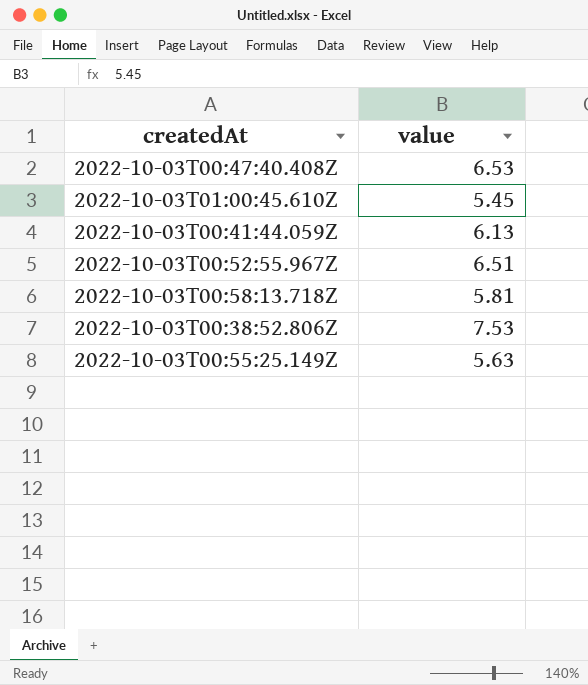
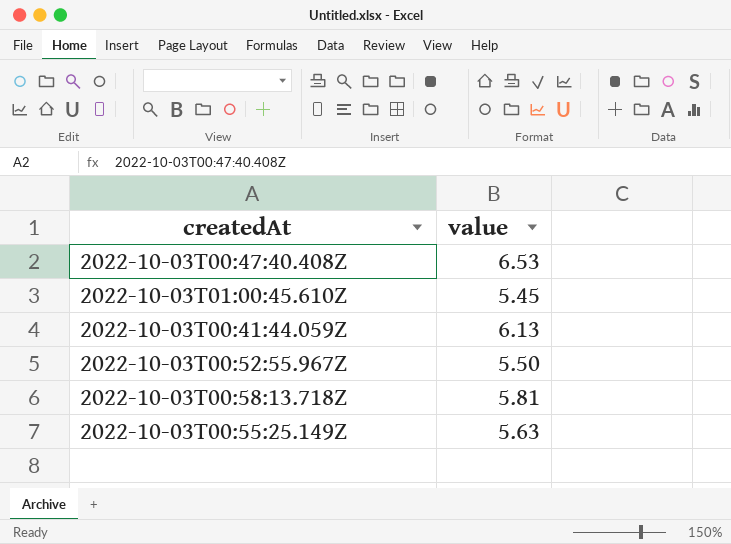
row 2022-10-03T00:38:52.806Z: 7.53 -> none
2022-10-03T00:52:55.967Z | value: 6.51 -> 5.50

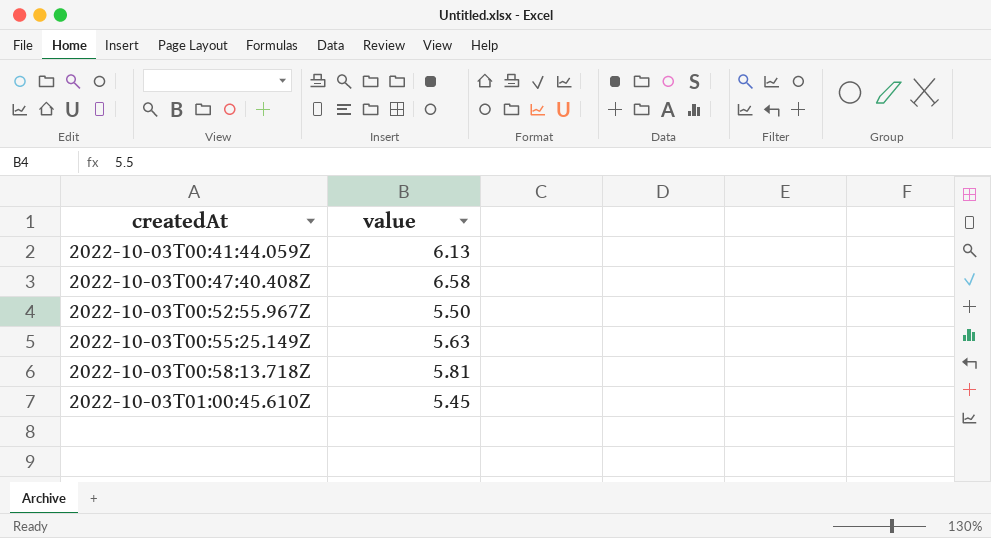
row order: none -> createdAt ascending
2022-10-03T00:47:40.408Z | value: 6.53 -> 6.58

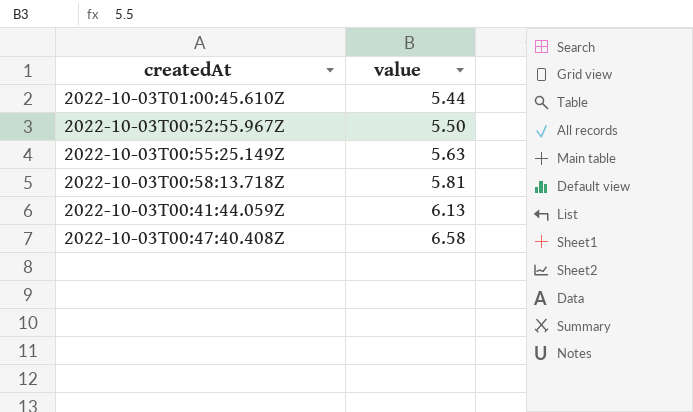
row order: createdAt ascending -> value ascending
2022-10-03T01:00:45.610Z | value: 5.45 -> 5.44

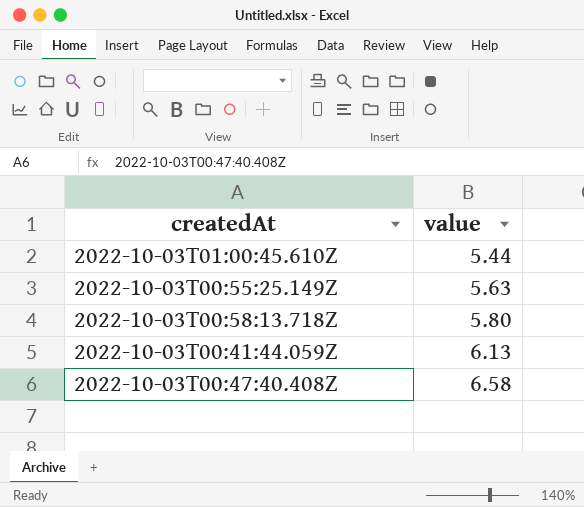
row 2022-10-03T00:52:55.967Z: 5.50 -> none
2022-10-03T00:58:13.718Z | value: 5.81 -> 5.80

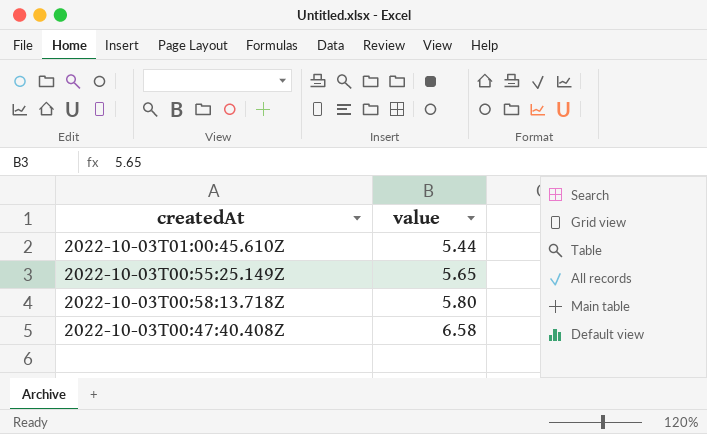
row 2022-10-03T00:41:44.059Z: 6.13 -> none
2022-10-03T00:55:25.149Z | value: 5.63 -> 5.65

